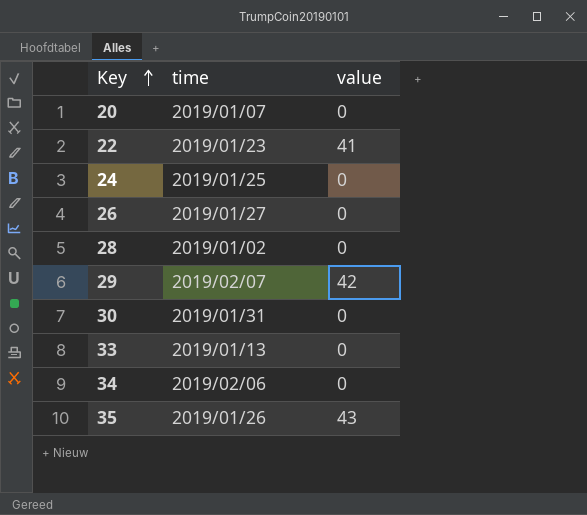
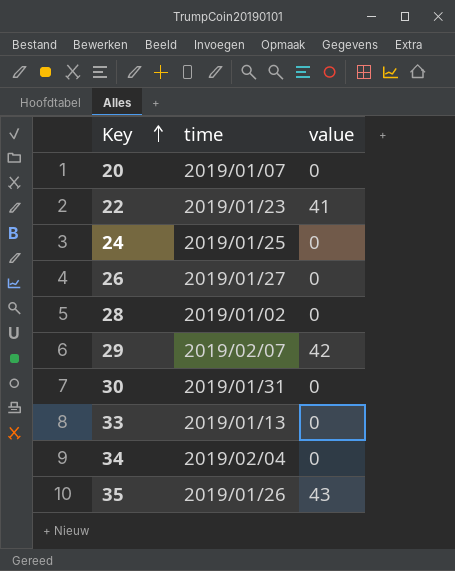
34 | time: 2019/02/06 -> 2019/02/04

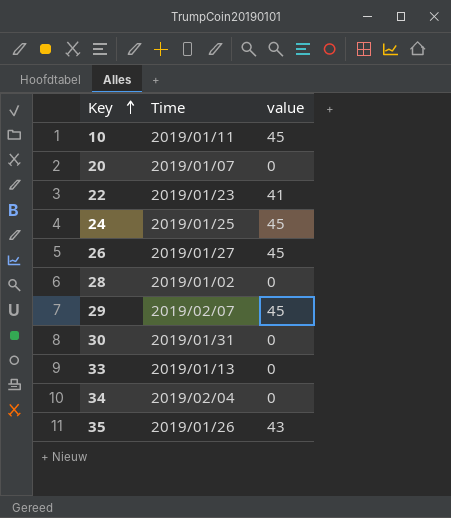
column name: time -> Time
row 10: none -> 2019/01/11 | 45
24 | value: 0 -> 45
26 | value: 0 -> 45
29 | value: 42 -> 45

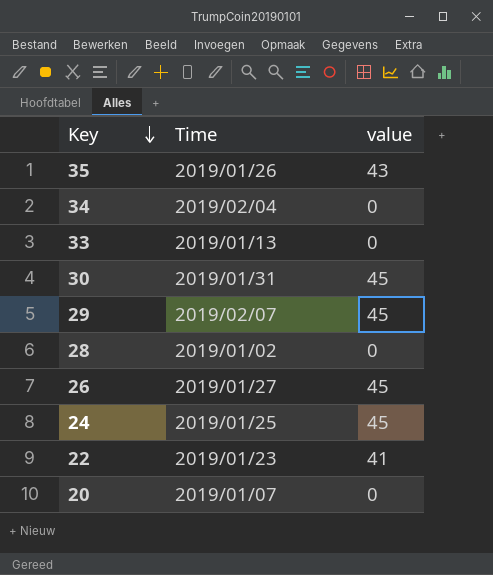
row order: Key ascending -> Key descending
row 10: 2019/01/11 | 45 -> none
30 | value: 0 -> 45

